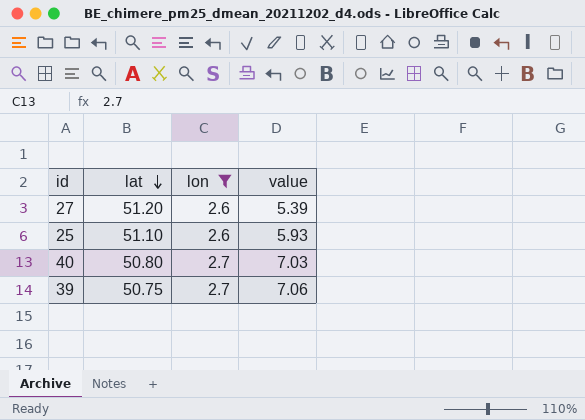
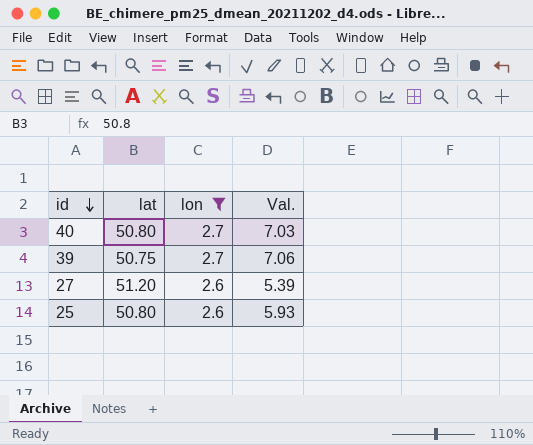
row order: lat descending -> id descending
column name: value -> Val.
25 | lat: 51.10 -> 50.80

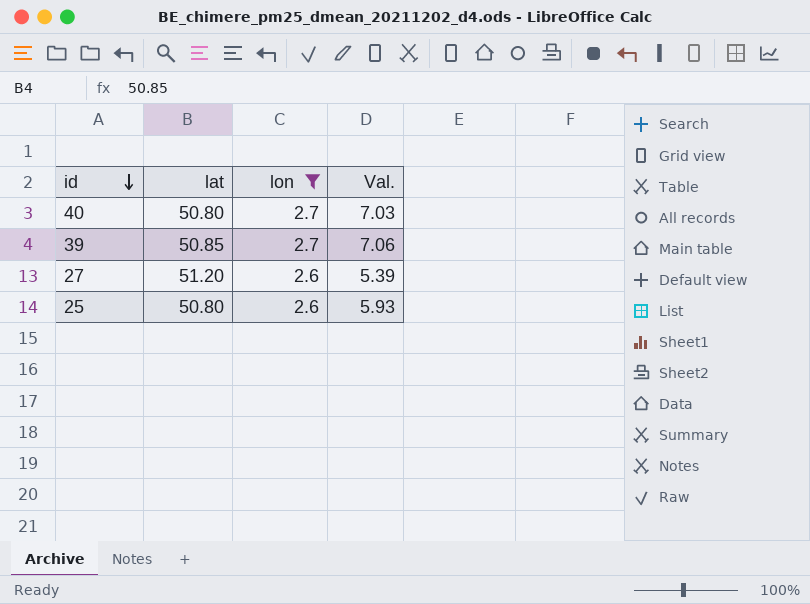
39 | lat: 50.75 -> 50.85

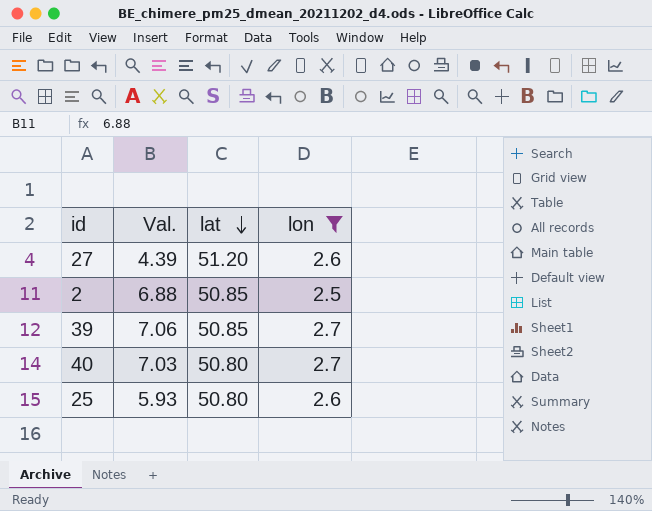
row order: id descending -> lat descending
column Val. | position: 4 -> 2
27 | Val.: 5.39 -> 4.39
row 2: none -> 6.88 | 50.85 | 2.5

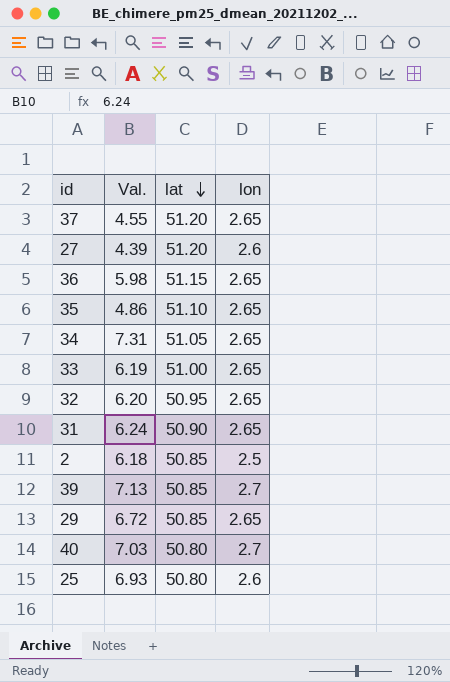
filter: lon != 2.65 -> none
2 | Val.: 6.88 -> 6.18
39 | Val.: 7.06 -> 7.13
25 | Val.: 5.93 -> 6.93

